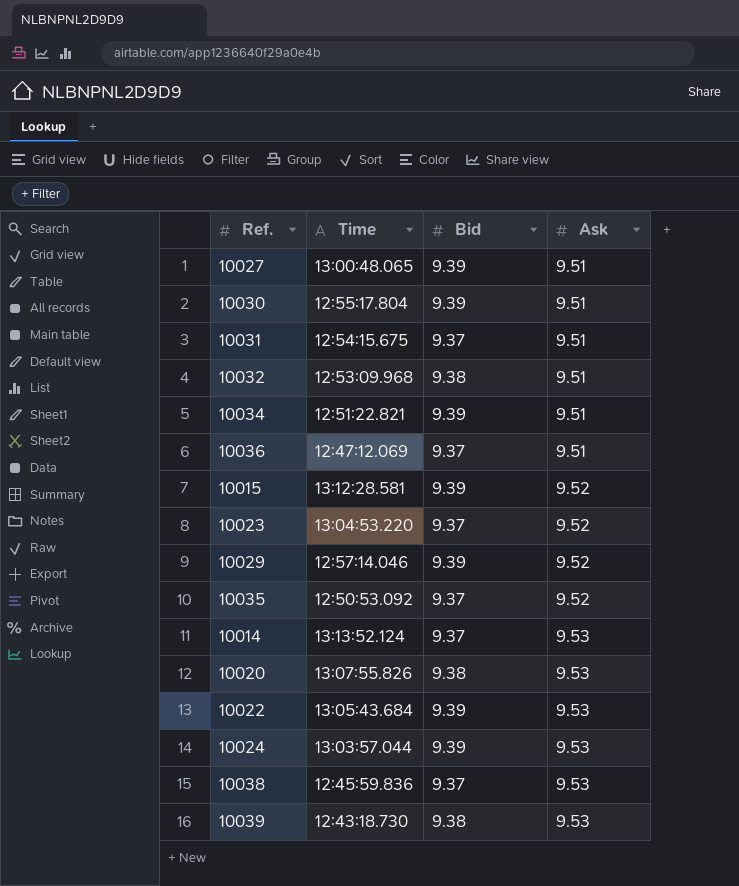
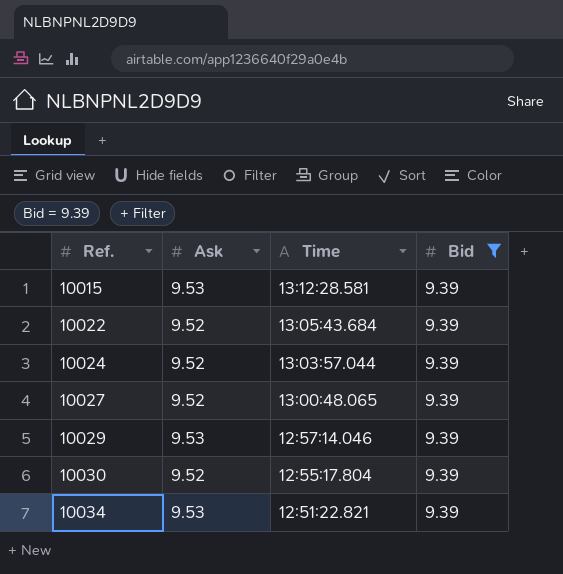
filter: none -> Bid = 9.39
row order: Ask ascending -> Ref. ascending
column Ask | position: 4 -> 2
10015 | Ask: 9.52 -> 9.53
10022 | Ask: 9.53 -> 9.52
10024 | Ask: 9.53 -> 9.52
10027 | Ask: 9.51 -> 9.52
10029 | Ask: 9.52 -> 9.53
10030 | Ask: 9.51 -> 9.52
10034 | Ask: 9.51 -> 9.53

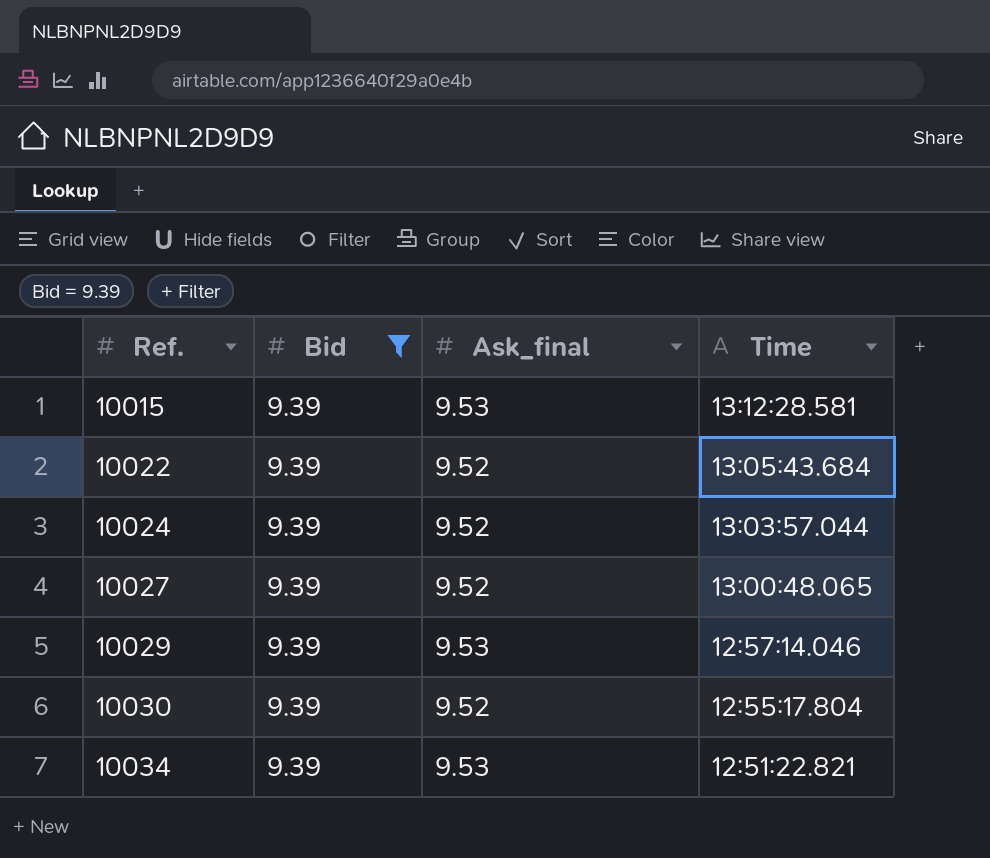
column Bid | position: 4 -> 2
column name: Ask -> Ask_final

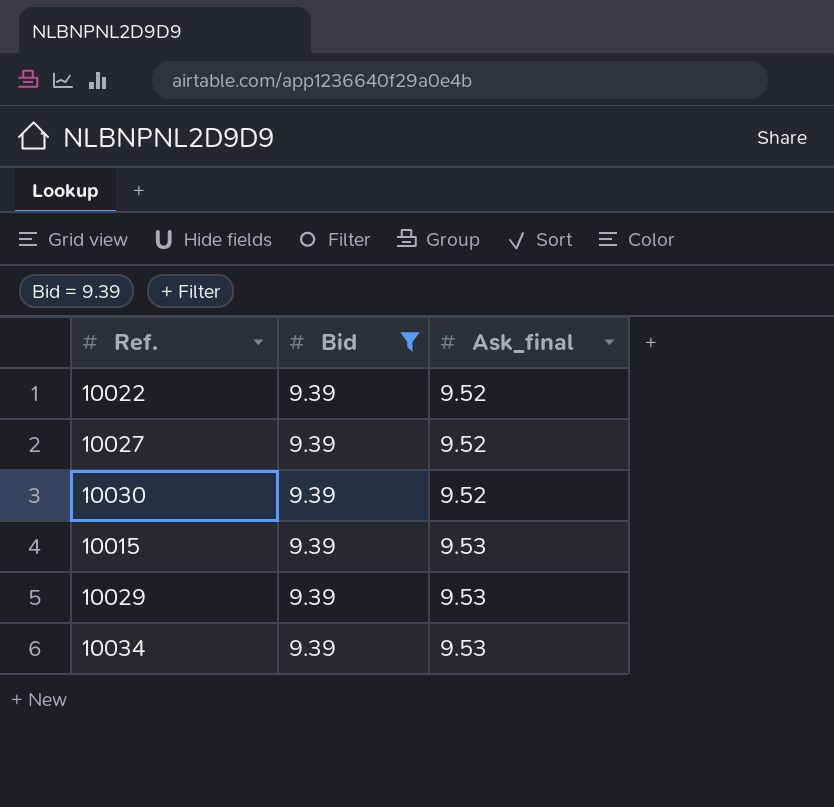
row order: Ref. ascending -> Ask_final ascending
column Time | position: 4 -> none
row 10024: 9.39 | 9.52 | 13:03:57.044 -> none

